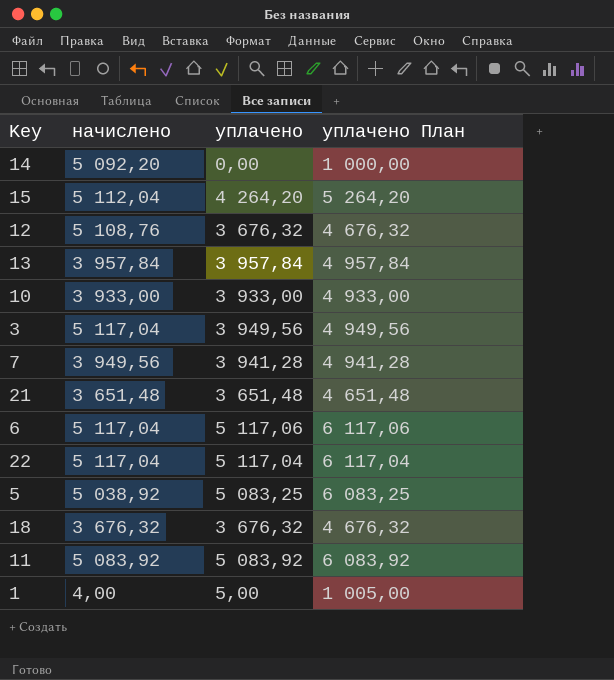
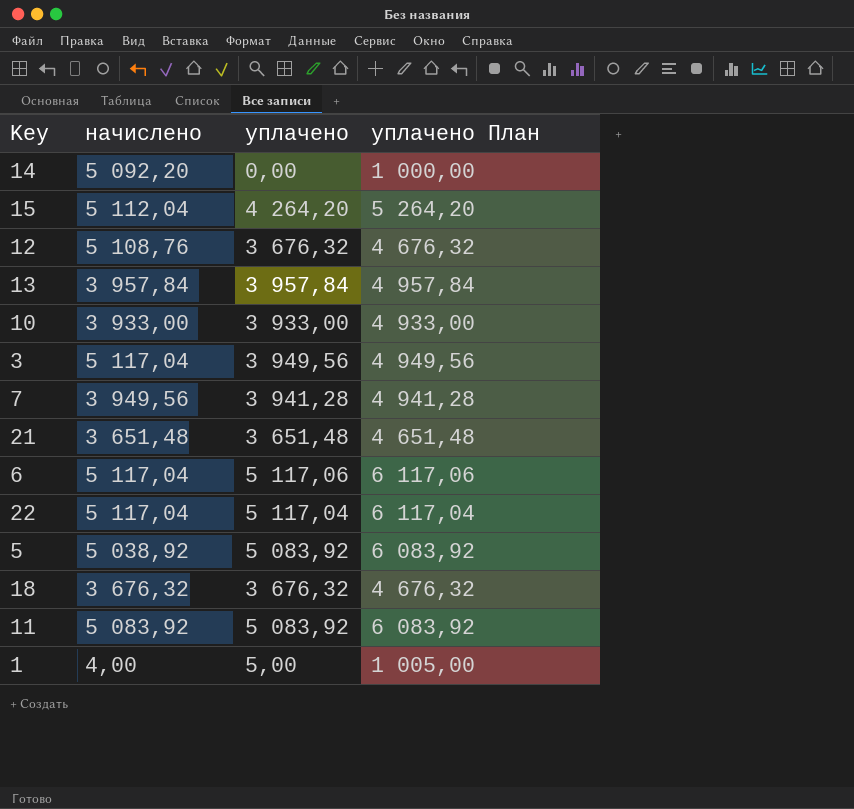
5 | уплачено: 5 083,25 -> 5 083,92
5 | уплачено План: 6 083,25 -> 6 083,92

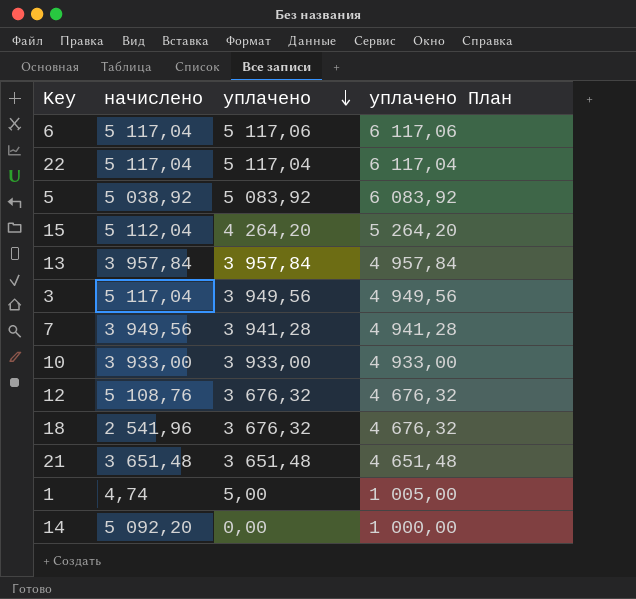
row order: none -> уплачено descending
row 11: 5 083,92 | 5 083,92 | 6 083,92 -> none
18 | начислено: 3 676,32 -> 2 541,96
1 | начислено: 4,00 -> 4,74

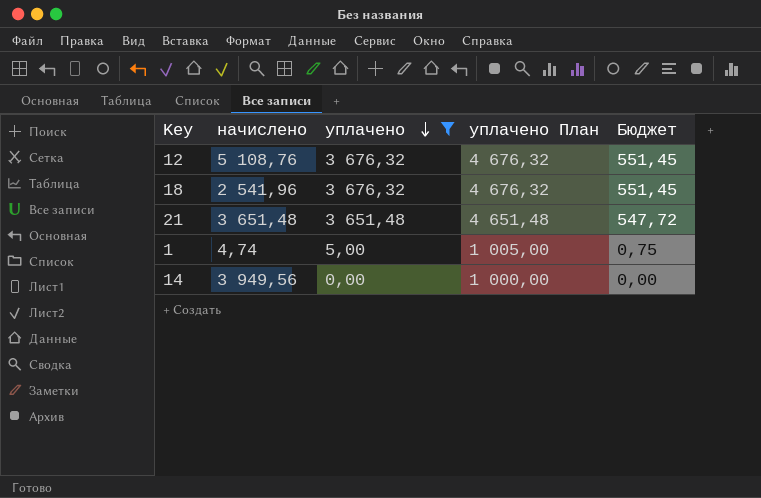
filter: none -> уплачено <= 3 676,32
column Бюджет | formula: none -> [уплачено] * 0,15
14 | начислено: 5 092,20 -> 3 949,56

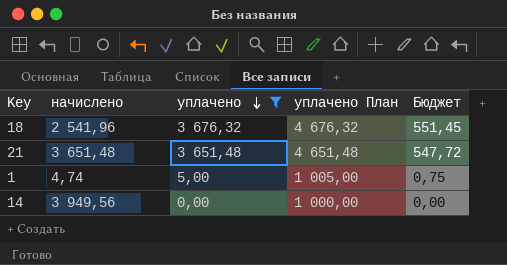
row 12: 5 108,76 | 3 676,32 | 4 676,32 | 551,45 -> none

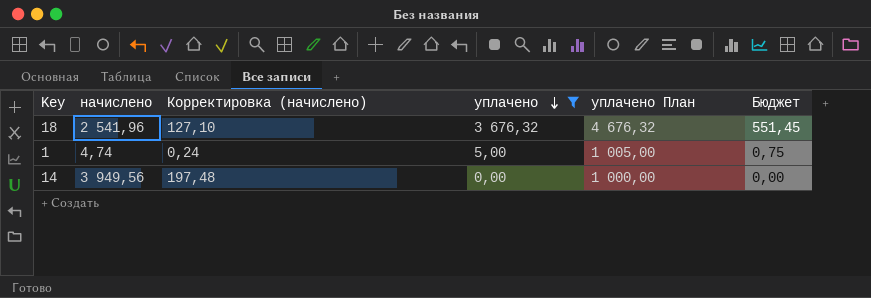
column Корректировка (начислено) | formula: none -> [начислено] * 0,05
row 21: 3 651,48 | 3 651,48 | 4 651,48 | 547,72 -> none

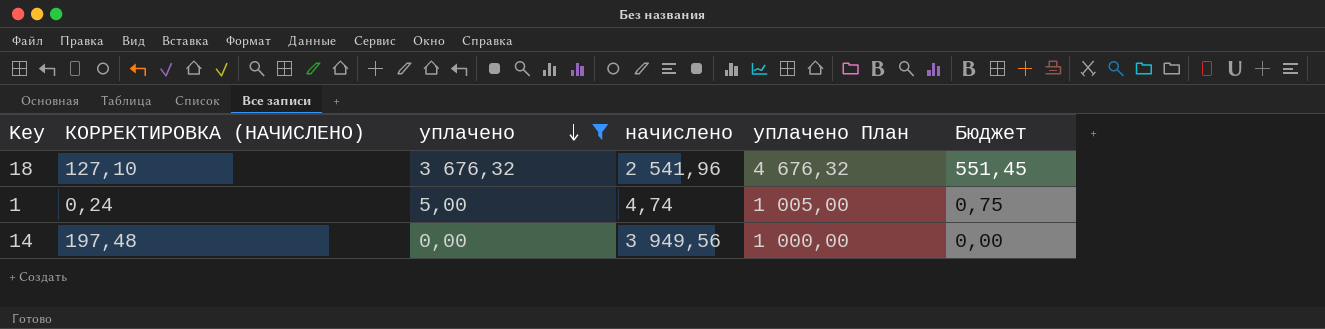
column name: Корректировка (начислено) -> КОРРЕКТИРОВКА (НАЧИСЛЕНО)
column начислено | position: 2 -> 4

